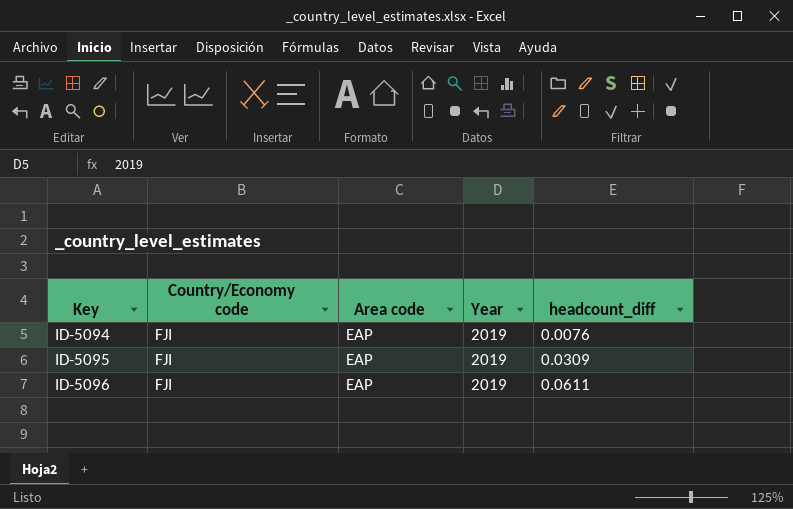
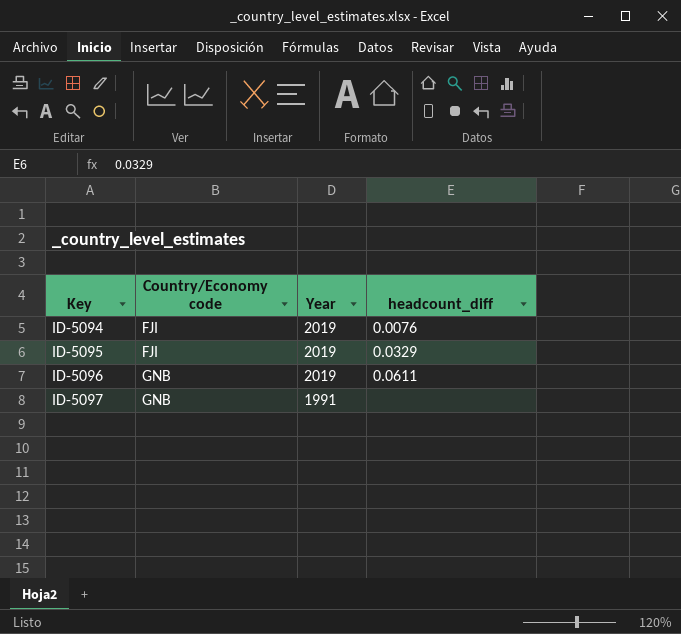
column Area code | position: 3 -> none
ID-5095 | headcount_diff: 0.0309 -> 0.0329
ID-5096 | Country/Economy code: FJI -> GNB
row ID-5097: none -> GNB | 1991 | none

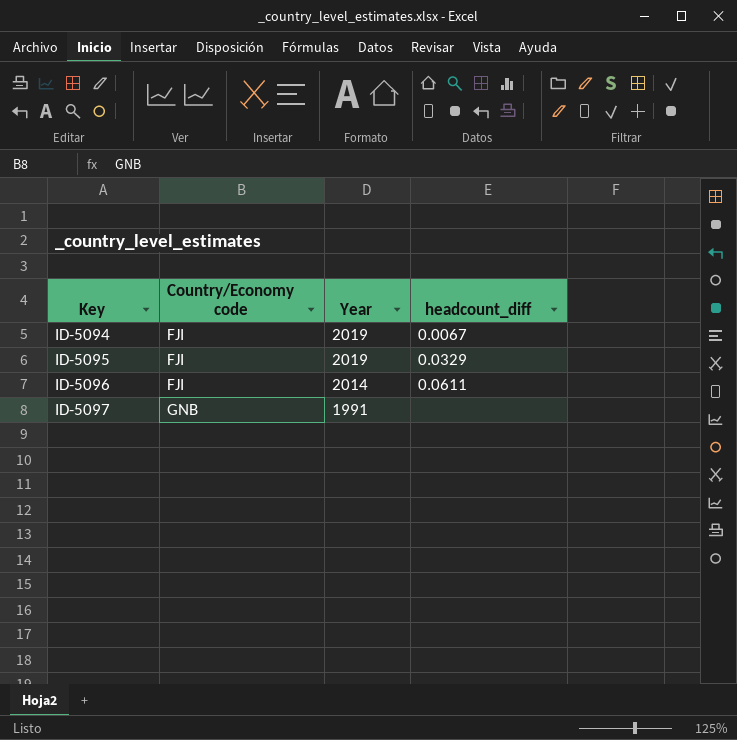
ID-5094 | headcount_diff: 0.0076 -> 0.0067
ID-5096 | Country/Economy code: GNB -> FJI
ID-5096 | Year: 2019 -> 2014

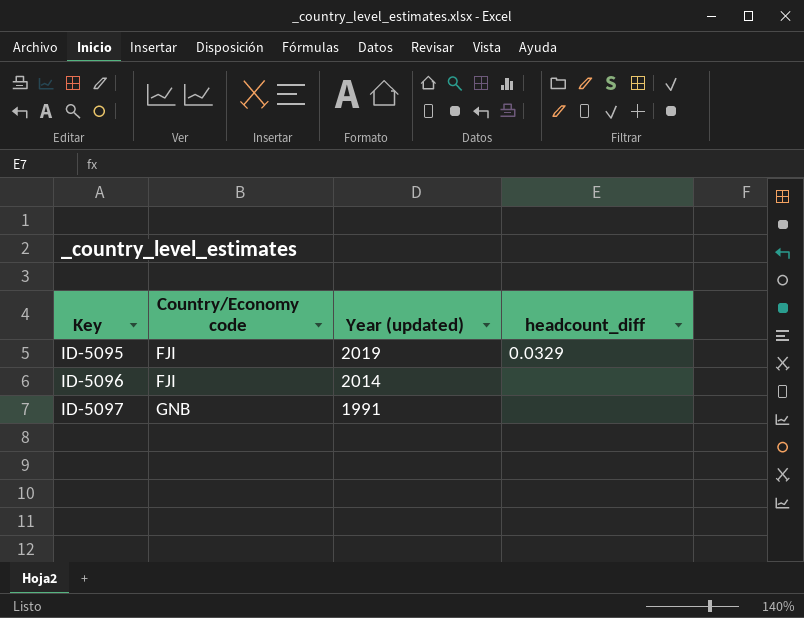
column name: Year -> Year (updated)
row ID-5094: FJI | 2019 | 0.0067 -> none
ID-5096 | headcount_diff: 0.0611 -> none

